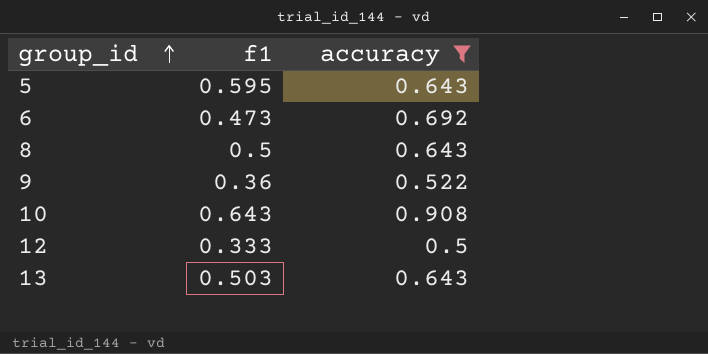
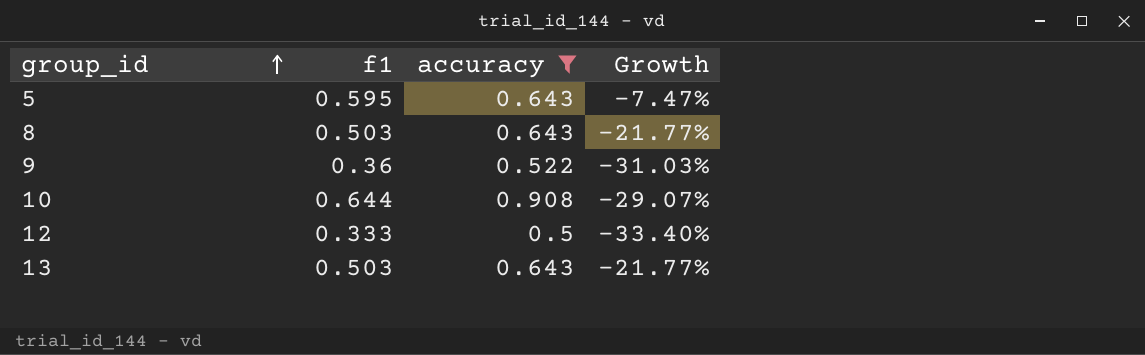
column Growth | formula: none -> ([f1] - [accuracy]) / [accuracy]
row 6: 0.473 | 0.692 -> none
8 | f1: 0.5 -> 0.503
10 | f1: 0.643 -> 0.644

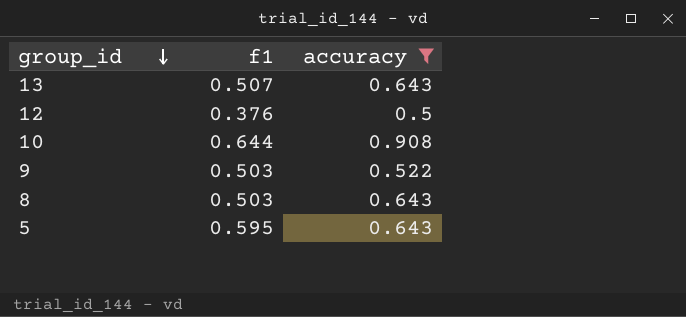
row order: group_id ascending -> group_id descending
column Growth | formula: ([f1] - [accuracy]) / [accuracy] -> none
13 | f1: 0.503 -> 0.507
12 | f1: 0.333 -> 0.376
9 | f1: 0.36 -> 0.503

